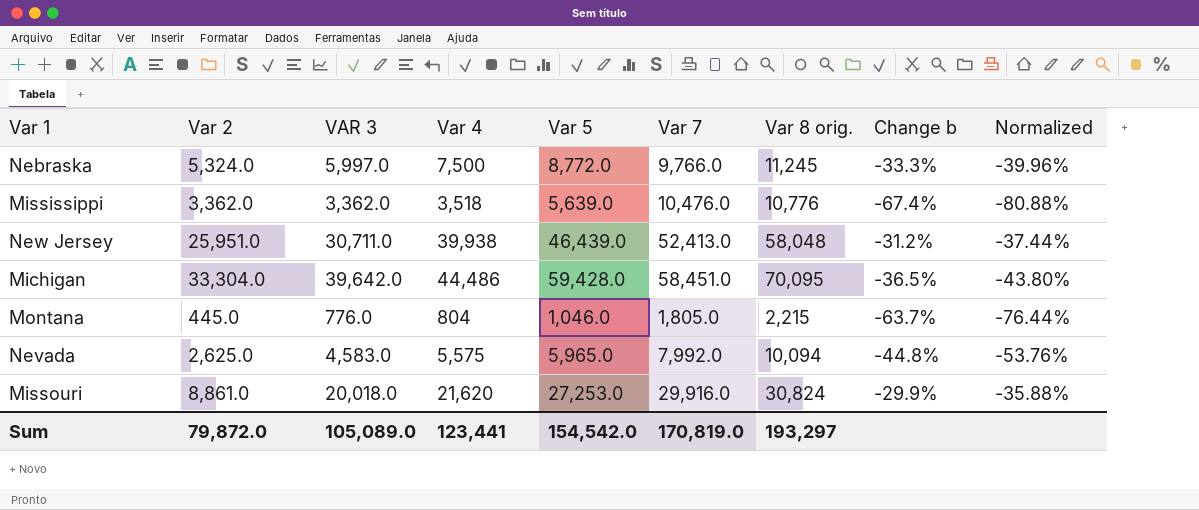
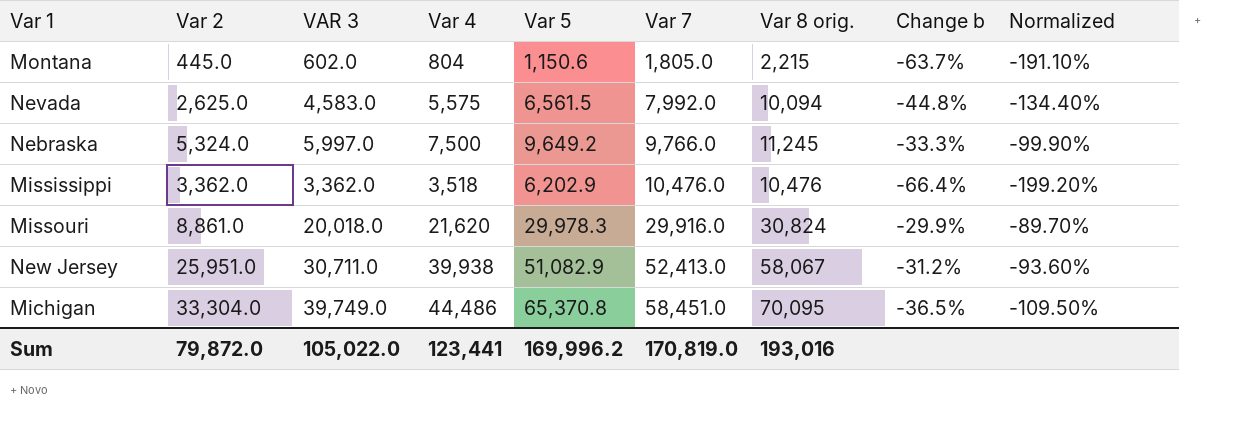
row order: none -> Var 7 ascending
column Normalized | formula: [Change b] * 1.2 -> [Change b] * 3
Montana | VAR 3: 776.0 -> 602.0
Montana | Var 5: 1,046.0 -> 1,150.6
Nevada | Var 5: 5,965.0 -> 6,561.5
Nebraska | Var 5: 8,772.0 -> 9,649.2
Mississippi | Var 5: 5,639.0 -> 6,202.9
Mississippi | Var 8 orig.: 10,776 -> 10,476
Mississippi | Change b: -67.4% -> -66.4%
Missouri | Var 5: 27,253.0 -> 29,978.3
New Jersey | Var 5: 46,439.0 -> 51,082.9
New Jersey | Var 8 orig.: 58,048 -> 58,067
Michigan | VAR 3: 39,642.0 -> 39,749.0
Michigan | Var 5: 59,428.0 -> 65,370.8
Sum | VAR 3: 105,089.0 -> 105,022.0
Sum | Var 5: 154,542.0 -> 169,996.2
Sum | Var 8 orig.: 193,297 -> 193,016

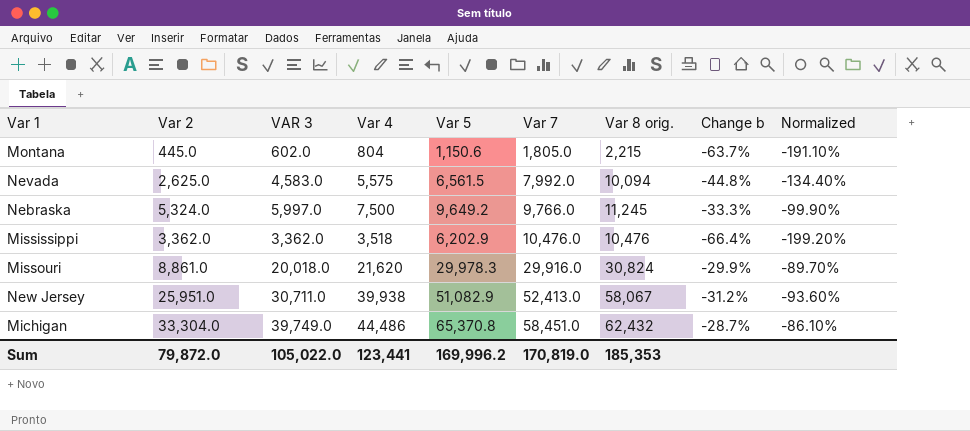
Michigan | Var 8 orig.: 70,095 -> 62,432
Michigan | Change b: -36.5% -> -28.7%
Michigan | Normalized: -109.50% -> -86.10%
Sum | Var 8 orig.: 193,016 -> 185,353

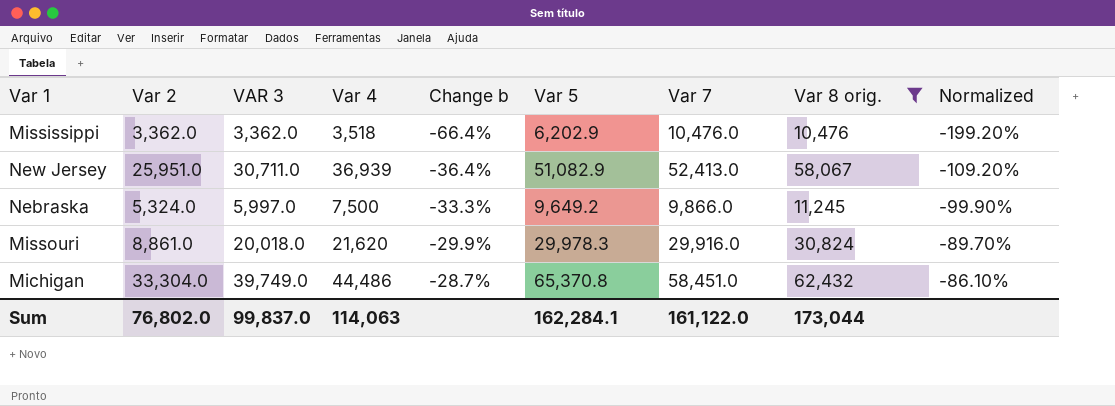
filter: none -> Var 8 orig. >= 10,476
row order: Var 7 ascending -> Change b ascending
column Change b | position: 8 -> 5
New Jersey | Var 4: 39,938 -> 36,939
New Jersey | Change b: -31.2% -> -36.4%
New Jersey | Normalized: -93.60% -> -109.20%
Nebraska | Var 7: 9,766.0 -> 9,866.0
Sum | Var 2: 79,872.0 -> 76,802.0
Sum | VAR 3: 105,022.0 -> 99,837.0
Sum | Var 4: 123,441 -> 114,063
Sum | Var 5: 169,996.2 -> 162,284.1
Sum | Var 7: 170,819.0 -> 161,122.0
Sum | Var 8 orig.: 185,353 -> 173,044

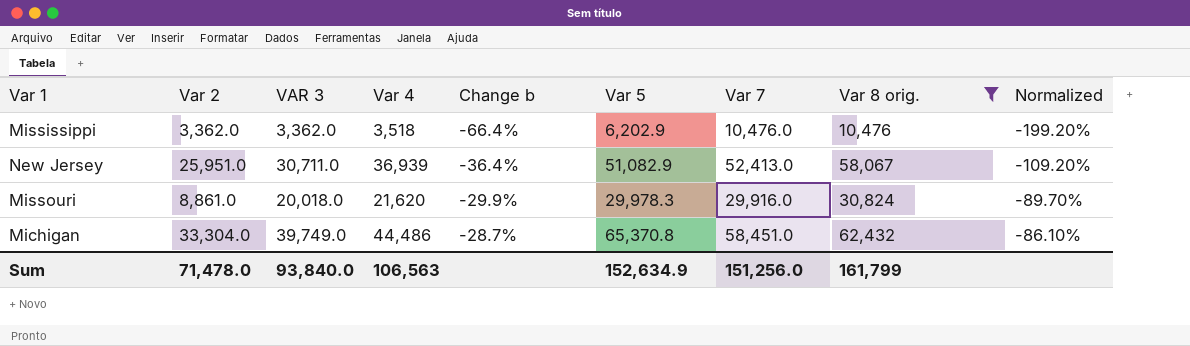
row Nebraska: 5,324.0 | 5,997.0 | 7,500 | -33.3% | 9,649.2 | 9,866.0 | 11,245 | -99.90% -> none
Sum | Var 2: 76,802.0 -> 71,478.0
Sum | VAR 3: 99,837.0 -> 93,840.0
Sum | Var 4: 114,063 -> 106,563
Sum | Var 5: 162,284.1 -> 152,634.9
Sum | Var 7: 161,122.0 -> 151,256.0
Sum | Var 8 orig.: 173,044 -> 161,799

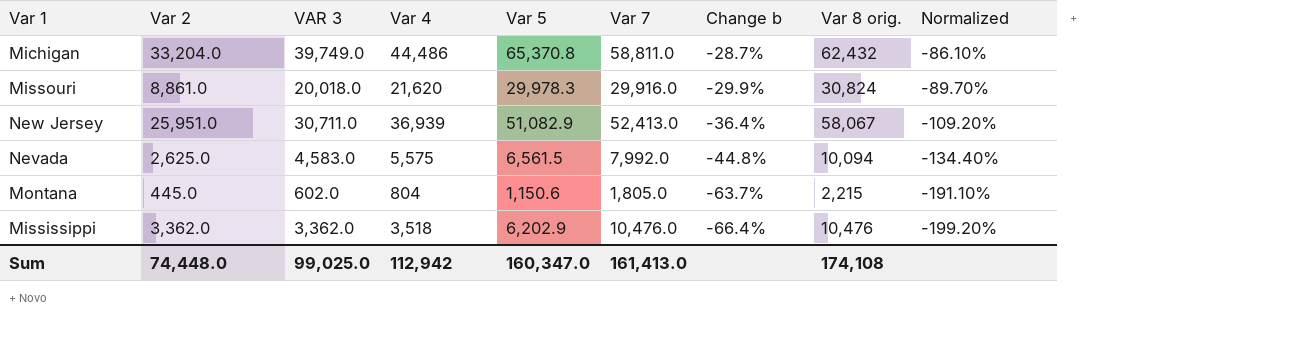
filter: Var 8 orig. >= 10,476 -> none
row order: Change b ascending -> Change b descending
column Change b | position: 5 -> 7
Michigan | Var 2: 33,304.0 -> 33,204.0
Michigan | Var 7: 58,451.0 -> 58,811.0
Sum | Var 2: 71,478.0 -> 74,448.0
Sum | VAR 3: 93,840.0 -> 99,025.0
Sum | Var 4: 106,563 -> 112,942
Sum | Var 5: 152,634.9 -> 160,347.0
Sum | Var 7: 151,256.0 -> 161,413.0
Sum | Var 8 orig.: 161,799 -> 174,108

